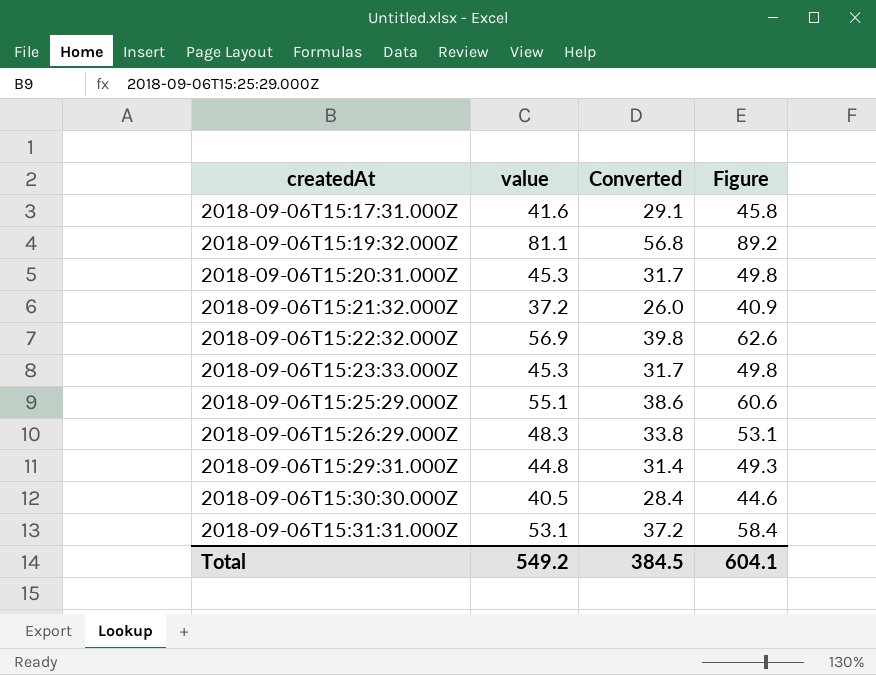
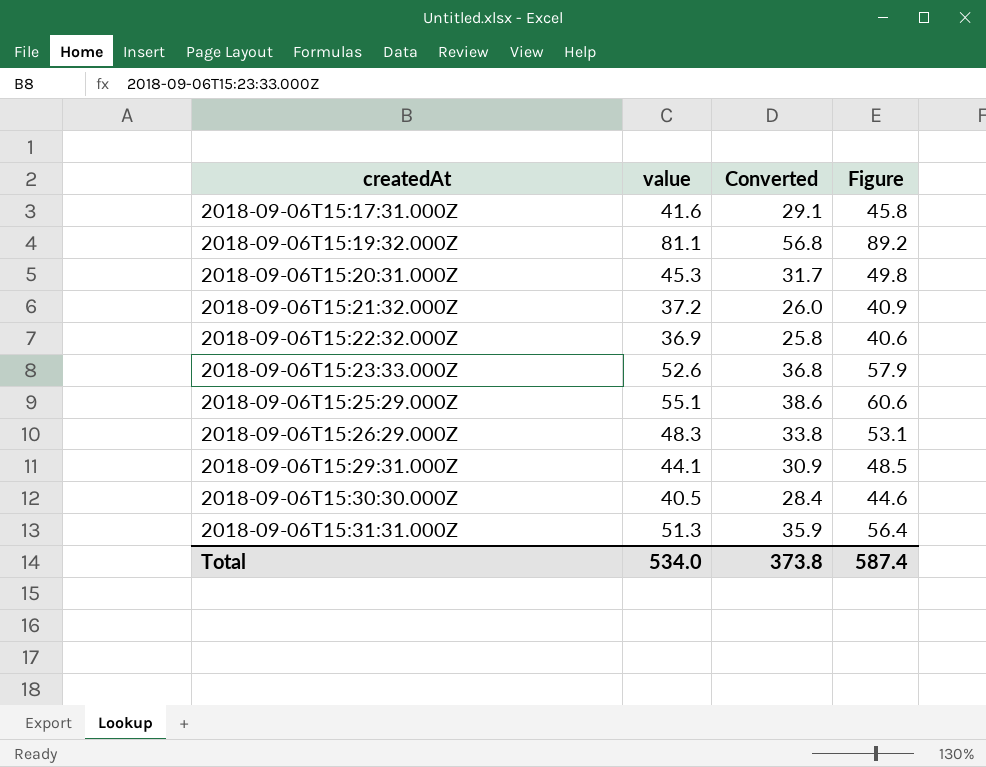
2018-09-06T15:22:32.000Z | value: 56.9 -> 36.9
2018-09-06T15:22:32.000Z | Converted: 39.8 -> 25.8
2018-09-06T15:22:32.000Z | Figure: 62.6 -> 40.6
2018-09-06T15:23:33.000Z | value: 45.3 -> 52.6
2018-09-06T15:23:33.000Z | Converted: 31.7 -> 36.8
2018-09-06T15:23:33.000Z | Figure: 49.8 -> 57.9
2018-09-06T15:29:31.000Z | value: 44.8 -> 44.1
2018-09-06T15:29:31.000Z | Converted: 31.4 -> 30.9
2018-09-06T15:29:31.000Z | Figure: 49.3 -> 48.5
2018-09-06T15:31:31.000Z | value: 53.1 -> 51.3
2018-09-06T15:31:31.000Z | Converted: 37.2 -> 35.9
2018-09-06T15:31:31.000Z | Figure: 58.4 -> 56.4
Total | value: 549.2 -> 534.0
Total | Converted: 384.5 -> 373.8
Total | Figure: 604.1 -> 587.4

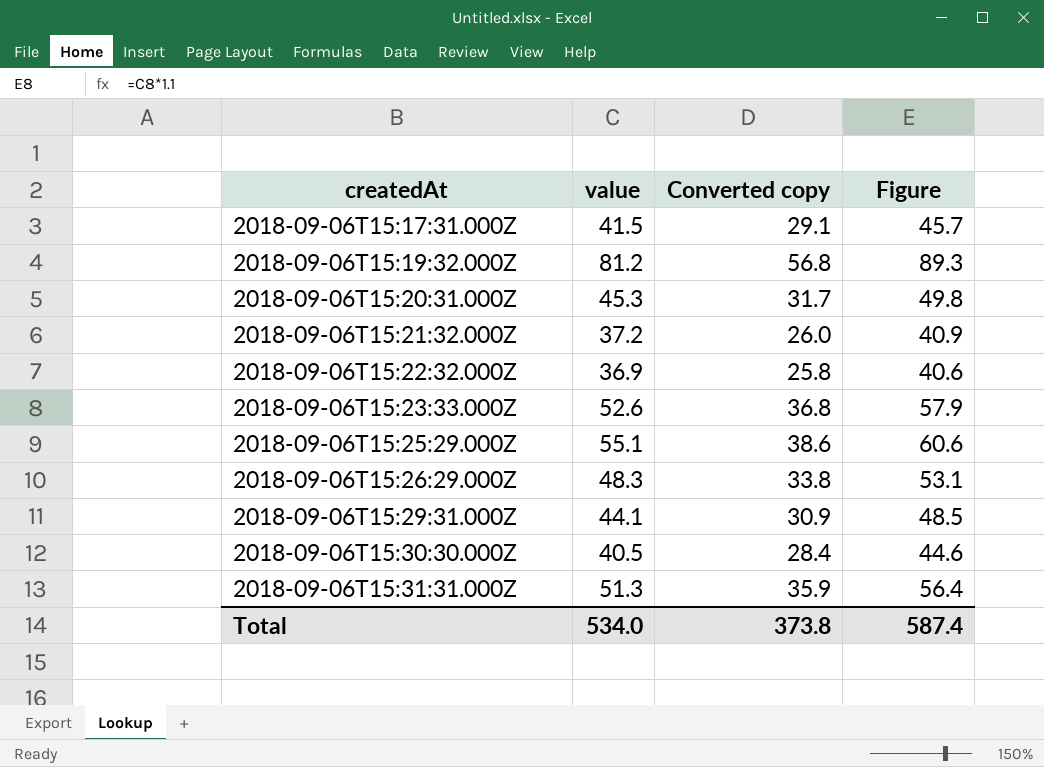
column name: Converted -> Converted copy
2018-09-06T15:17:31.000Z | value: 41.6 -> 41.5
2018-09-06T15:17:31.000Z | Figure: 45.8 -> 45.7
2018-09-06T15:19:32.000Z | value: 81.1 -> 81.2
2018-09-06T15:19:32.000Z | Figure: 89.2 -> 89.3

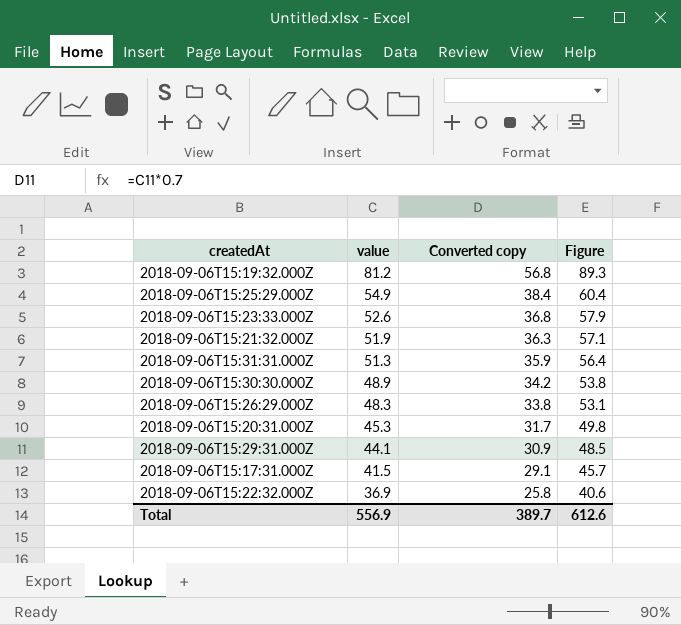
row order: createdAt ascending -> value descending
2018-09-06T15:25:29.000Z | value: 55.1 -> 54.9
2018-09-06T15:25:29.000Z | Converted copy: 38.6 -> 38.4
2018-09-06T15:25:29.000Z | Figure: 60.6 -> 60.4
2018-09-06T15:21:32.000Z | value: 37.2 -> 51.9
2018-09-06T15:21:32.000Z | Converted copy: 26.0 -> 36.3
2018-09-06T15:21:32.000Z | Figure: 40.9 -> 57.1
2018-09-06T15:30:30.000Z | value: 40.5 -> 48.9
2018-09-06T15:30:30.000Z | Converted copy: 28.4 -> 34.2
2018-09-06T15:30:30.000Z | Figure: 44.6 -> 53.8
Total | value: 534.0 -> 556.9
Total | Converted copy: 373.8 -> 389.7
Total | Figure: 587.4 -> 612.6

